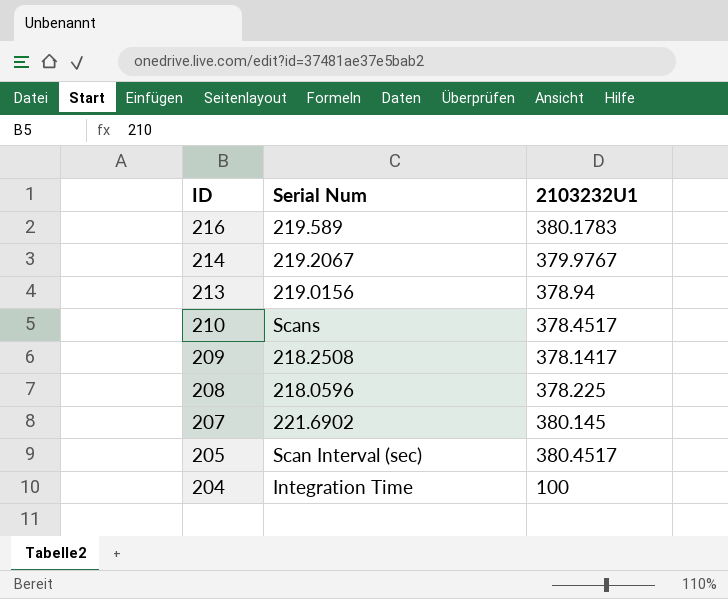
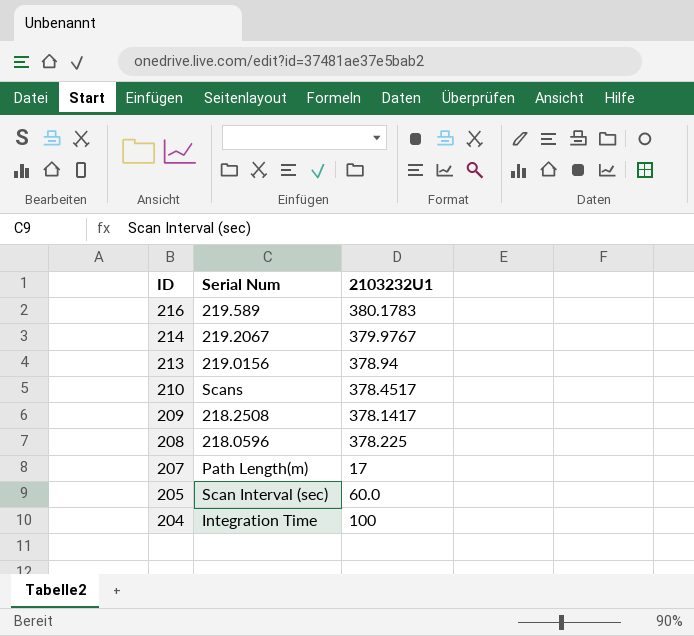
207 | Serial Num: 221.6902 -> Path Length(m)
207 | 2103232U1: 380.145 -> 17
205 | 2103232U1: 380.4517 -> 60.0

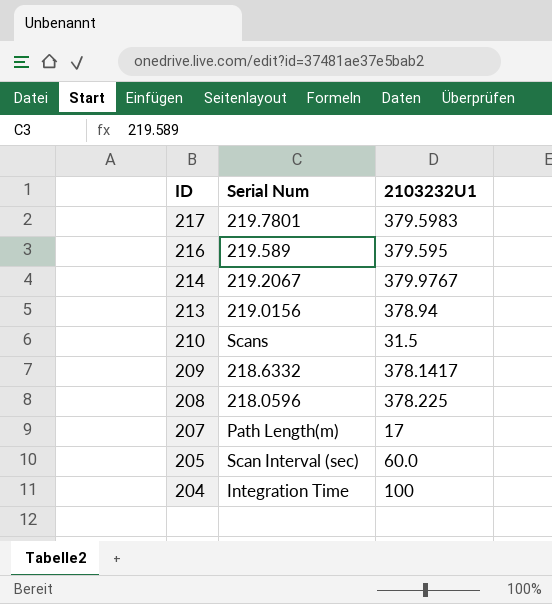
row 217: none -> 219.7801 | 379.5983
216 | 2103232U1: 380.1783 -> 379.595
210 | 2103232U1: 378.4517 -> 31.5
209 | Serial Num: 218.2508 -> 218.6332

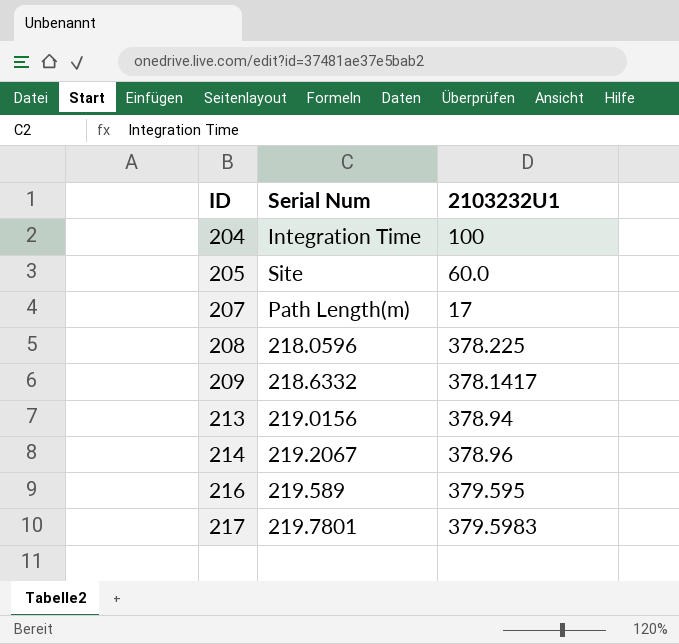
row order: ID descending -> ID ascending
row 210: Scans | 31.5 -> none
205 | Serial Num: Scan Interval (sec) -> Site
214 | 2103232U1: 379.9767 -> 378.96

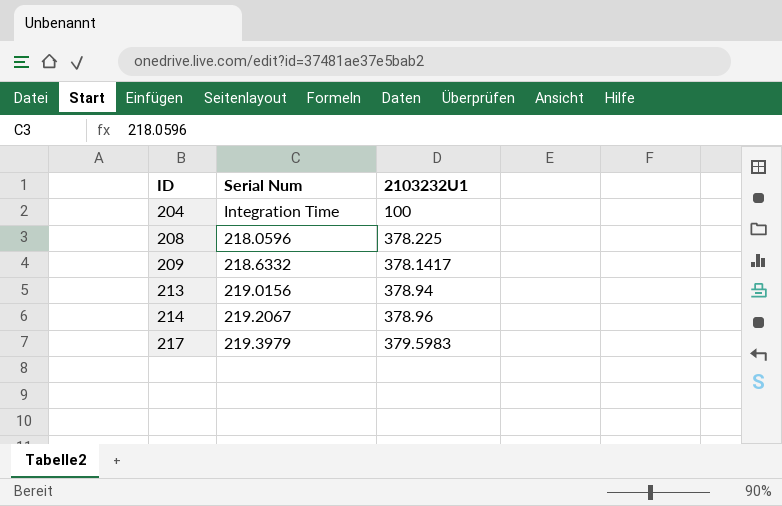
row 205: Site | 60.0 -> none
row 207: Path Length(m) | 17 -> none
row 216: 219.589 | 379.595 -> none
217 | Serial Num: 219.7801 -> 219.3979

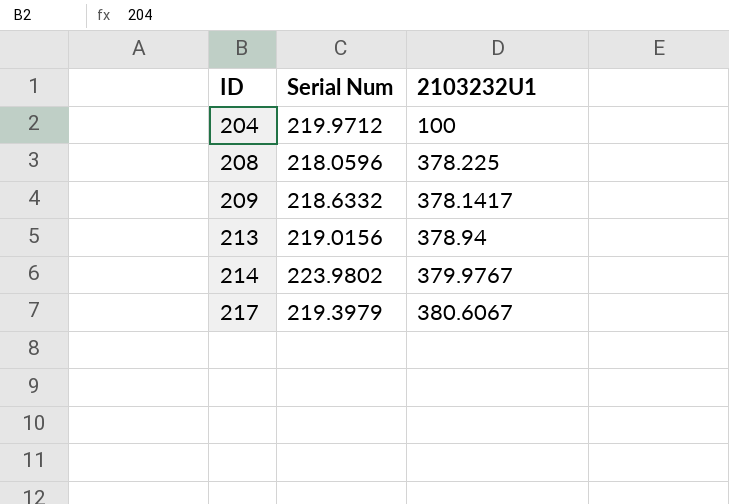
204 | Serial Num: Integration Time -> 219.9712
214 | Serial Num: 219.2067 -> 223.9802
214 | 2103232U1: 378.96 -> 379.9767
217 | 2103232U1: 379.5983 -> 380.6067

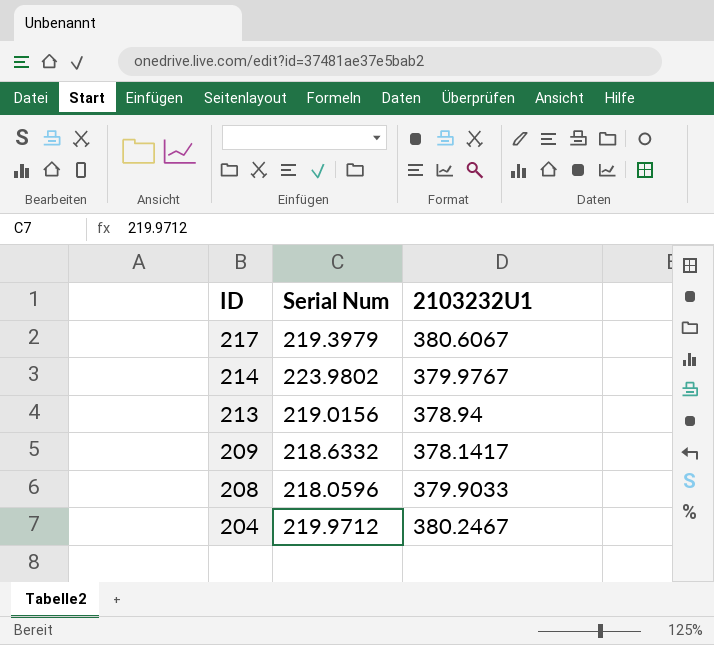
row order: ID ascending -> ID descending
208 | 2103232U1: 378.225 -> 379.9033
204 | 2103232U1: 100 -> 380.2467

